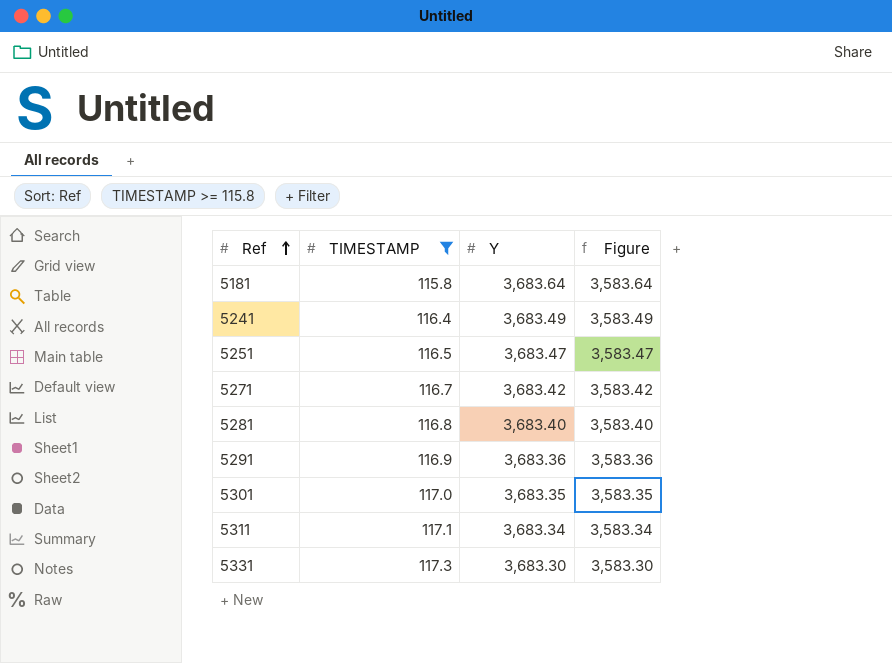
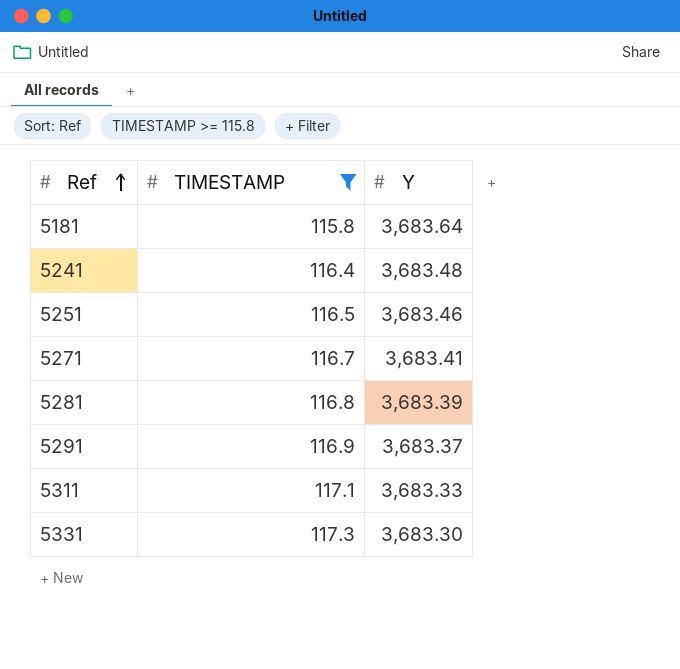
column Figure | formula: [Y] - 100 -> none
row 5301: 117.0 | 3,683.35 | 3,583.35 -> none
5241 | Y: 3,683.49 -> 3,683.48
5251 | Y: 3,683.47 -> 3,683.46
5271 | Y: 3,683.42 -> 3,683.41
5281 | Y: 3,683.40 -> 3,683.39
5291 | Y: 3,683.36 -> 3,683.37
5311 | Y: 3,683.34 -> 3,683.33

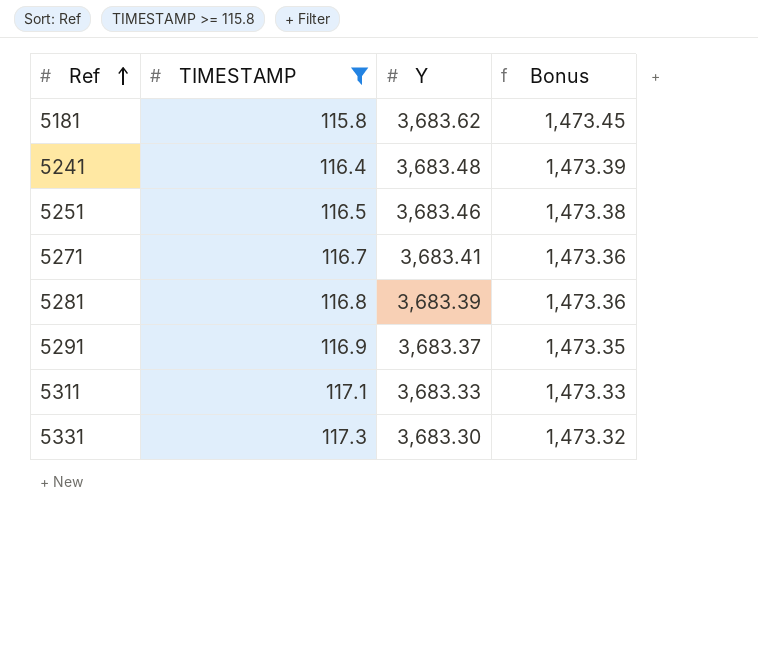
column Bonus | formula: none -> [Y] * 0.4
5181 | Y: 3,683.64 -> 3,683.62

